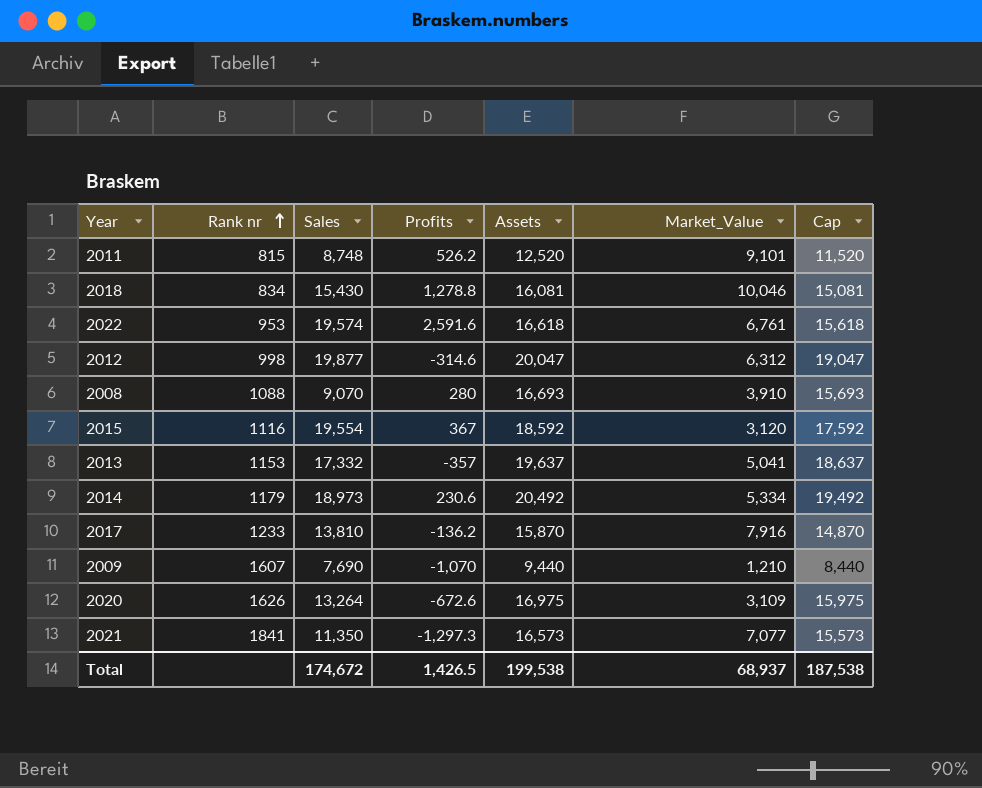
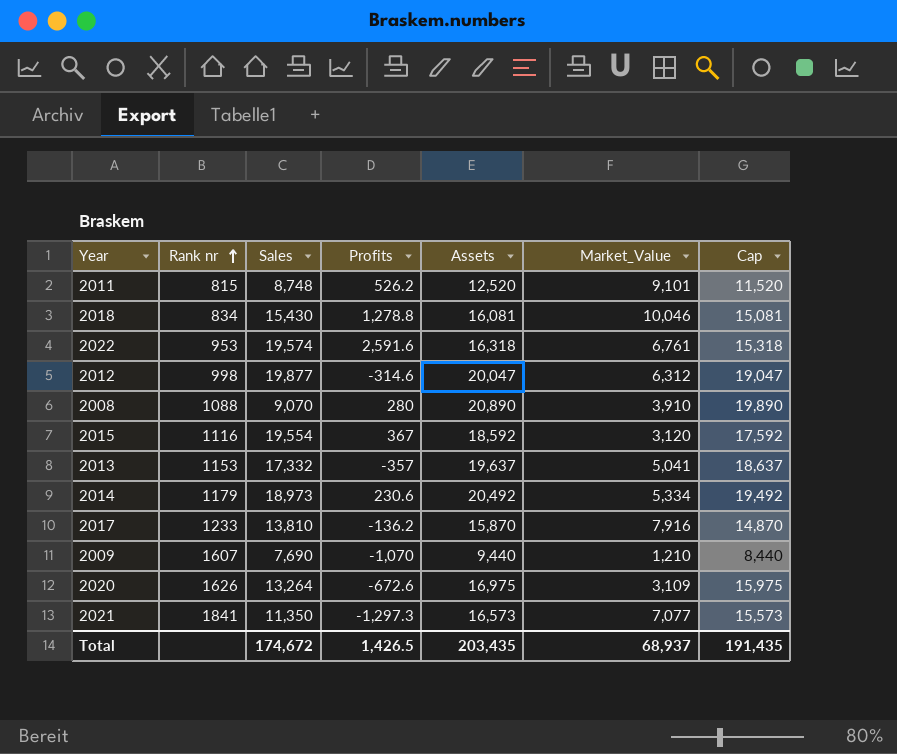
2022 | Assets: 16,618 -> 16,318
2022 | Cap: 15,618 -> 15,318
2008 | Assets: 16,693 -> 20,890
2008 | Cap: 15,693 -> 19,890
Total | Assets: 199,538 -> 203,435
Total | Cap: 187,538 -> 191,435

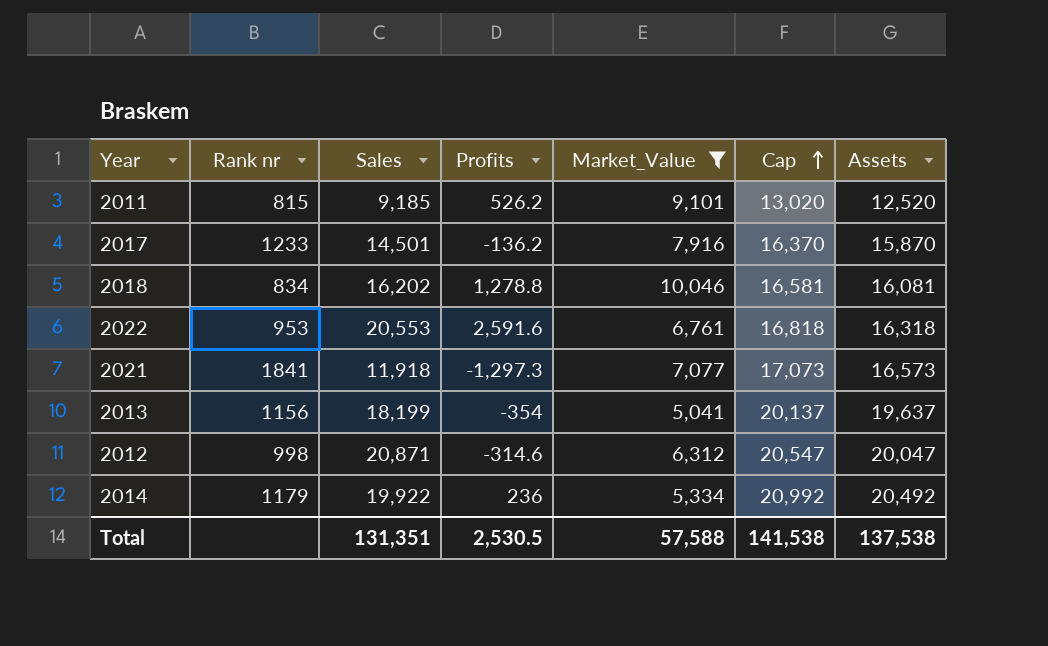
filter: none -> Market_Value >= 5,041
row order: Rank nr ascending -> Cap ascending
column Cap | formula: [Assets] - 1000 -> [Assets] + 500
column Assets | position: 5 -> 7
2011 | Sales: 8,748 -> 9,185
2017 | Sales: 13,810 -> 14,501
2018 | Sales: 15,430 -> 16,202
2022 | Sales: 19,574 -> 20,553
2021 | Sales: 11,350 -> 11,918
2013 | Rank nr: 1153 -> 1156
2013 | Sales: 17,332 -> 18,199
2013 | Profits: -357 -> -354
2012 | Sales: 19,877 -> 20,871
2014 | Sales: 18,973 -> 19,922
2014 | Profits: 230.6 -> 236
Total | Sales: 174,672 -> 131,351
Total | Profits: 1,426.5 -> 2,530.5
Total | Market_Value: 68,937 -> 57,588
Total | Cap: 191,435 -> 141,538
Total | Assets: 203,435 -> 137,538

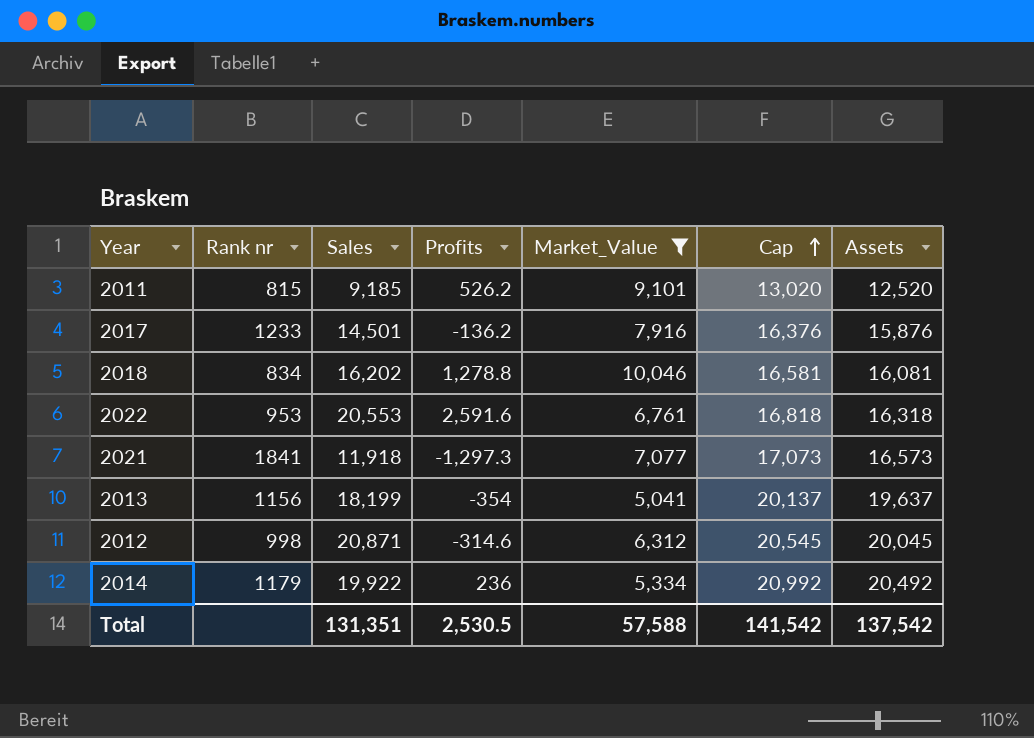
2017 | Cap: 16,370 -> 16,376
2017 | Assets: 15,870 -> 15,876
2012 | Cap: 20,547 -> 20,545
2012 | Assets: 20,047 -> 20,045
Total | Cap: 141,538 -> 141,542
Total | Assets: 137,538 -> 137,542

